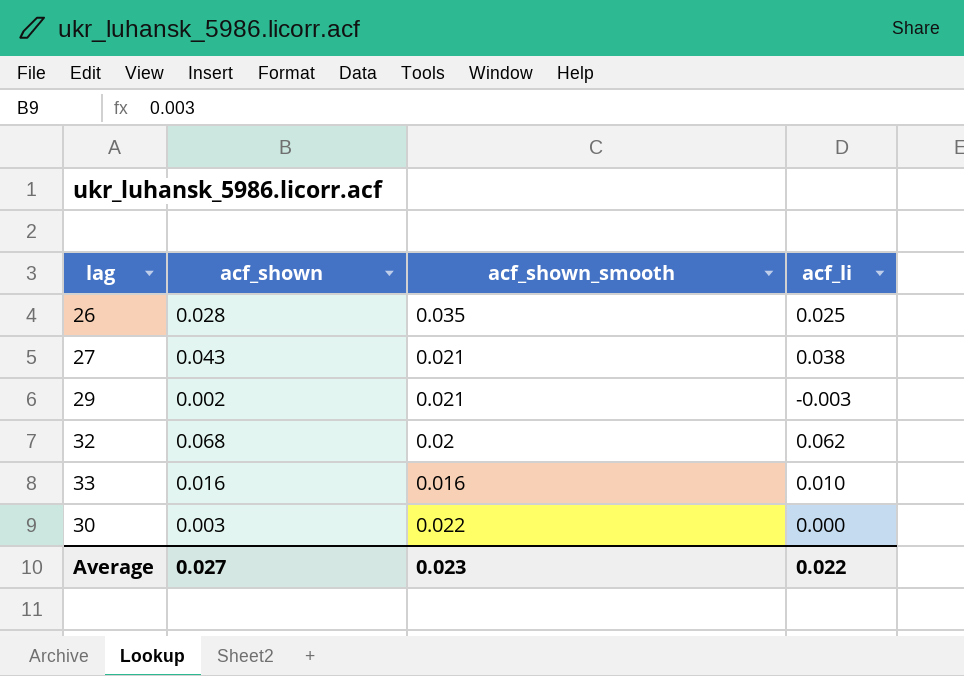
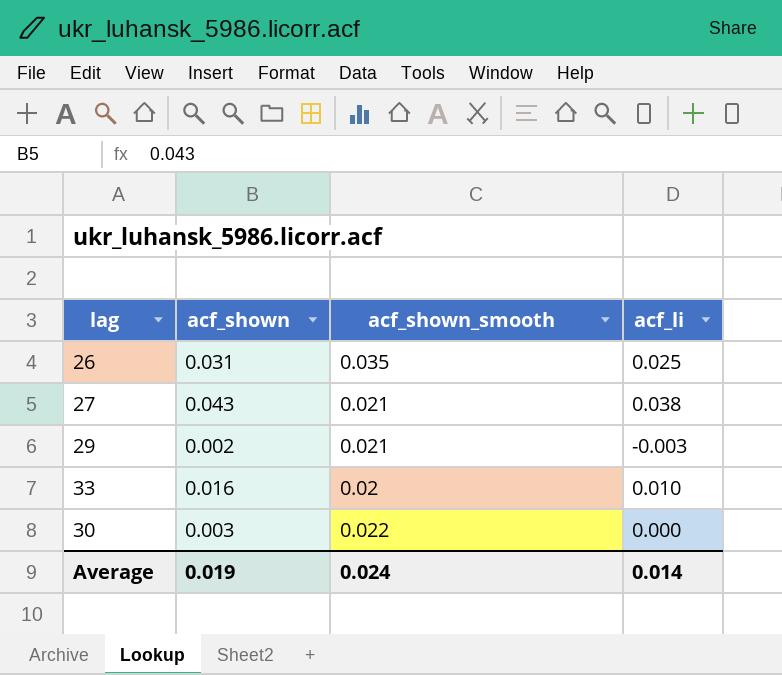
row 32: 0.068 | 0.02 | 0.062 -> none
26 | acf_shown: 0.028 -> 0.031
33 | acf_shown_smooth: 0.016 -> 0.02
Average | acf_shown: 0.027 -> 0.019
Average | acf_shown_smooth: 0.023 -> 0.024
Average | acf_li: 0.022 -> 0.014

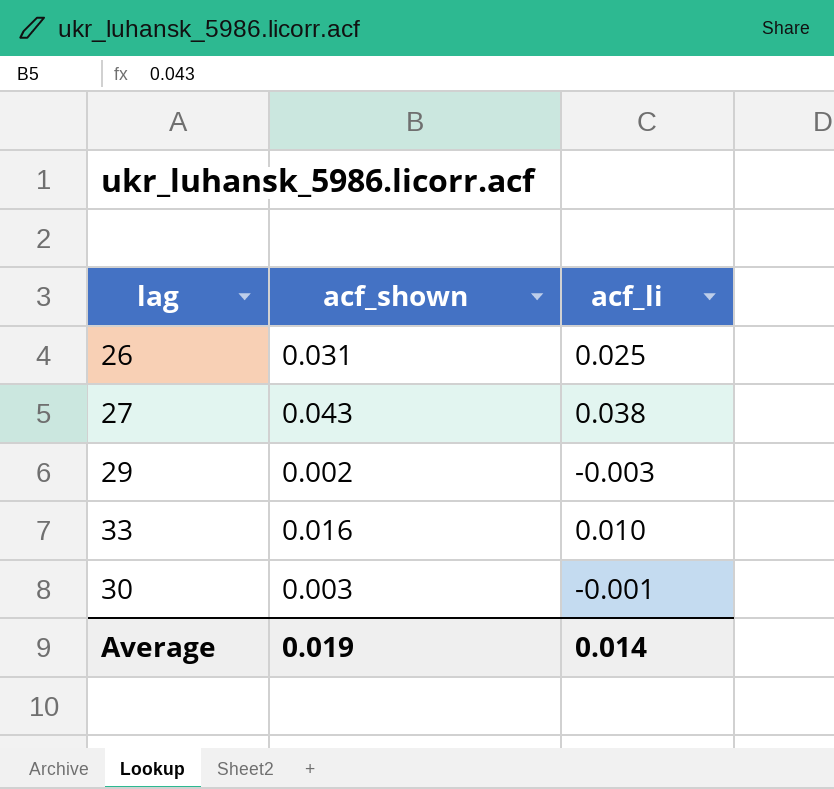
column acf_shown_smooth | position: 3 -> none
30 | acf_li: 0.000 -> -0.001

